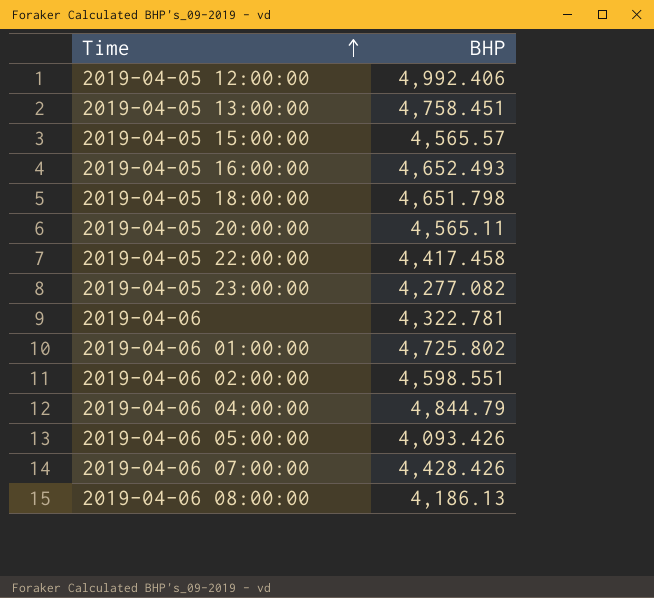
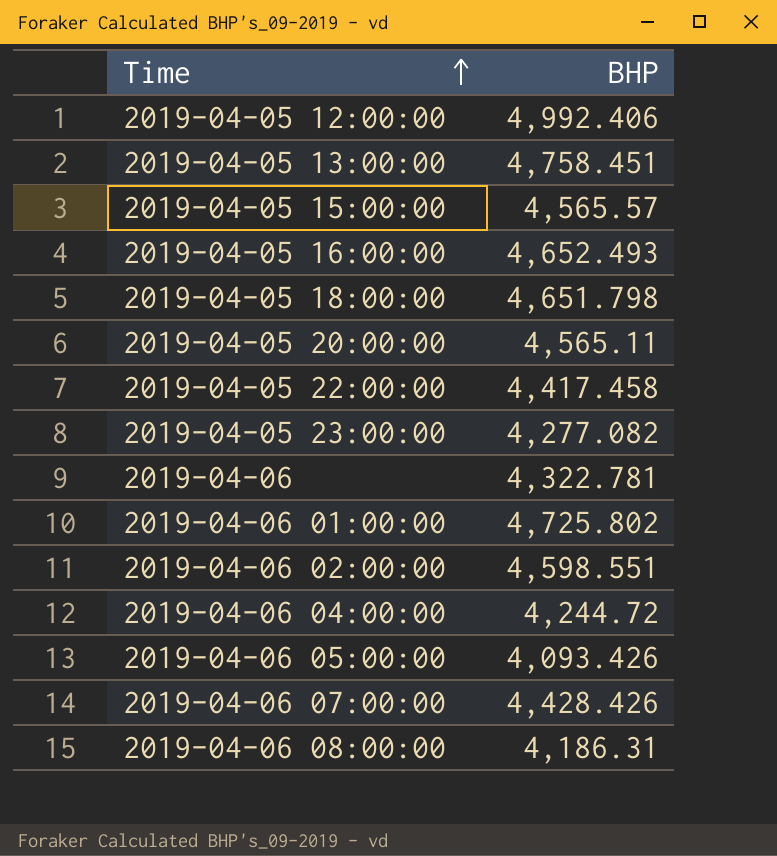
2019-04-06 04:00:00 | BHP: 4,844.79 -> 4,244.72
2019-04-06 08:00:00 | BHP: 4,186.13 -> 4,186.31

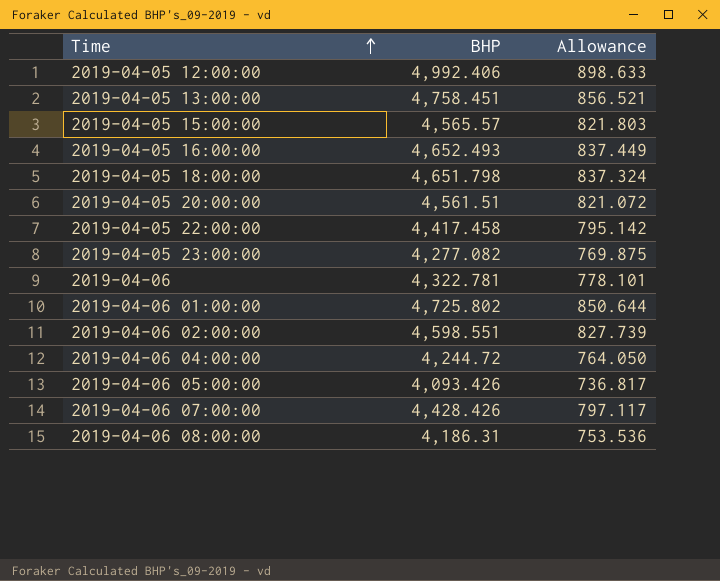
column Allowance | formula: none -> [BHP] * 0.18
2019-04-05 20:00:00 | BHP: 4,565.11 -> 4,561.51

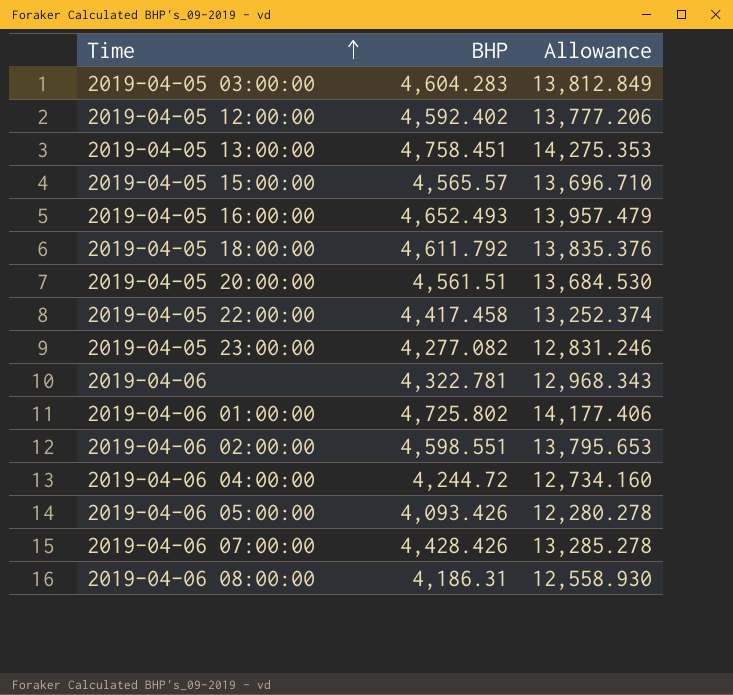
column Allowance | formula: [BHP] * 0.18 -> [BHP] * 3
row 2019-04-05 03:00:00: none -> 4,604.283 | 13,812.849
2019-04-05 12:00:00 | BHP: 4,992.406 -> 4,592.402
2019-04-05 18:00:00 | BHP: 4,651.798 -> 4,611.792

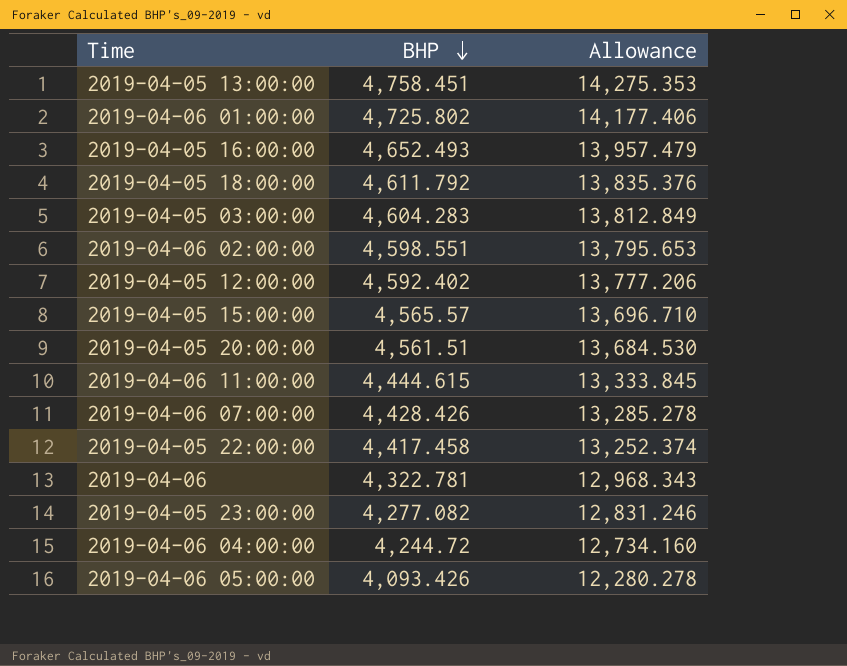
row order: Time ascending -> BHP descending
row 2019-04-06 08:00:00: 4,186.31 | 12,558.930 -> none
row 2019-04-06 11:00:00: none -> 4,444.615 | 13,333.845

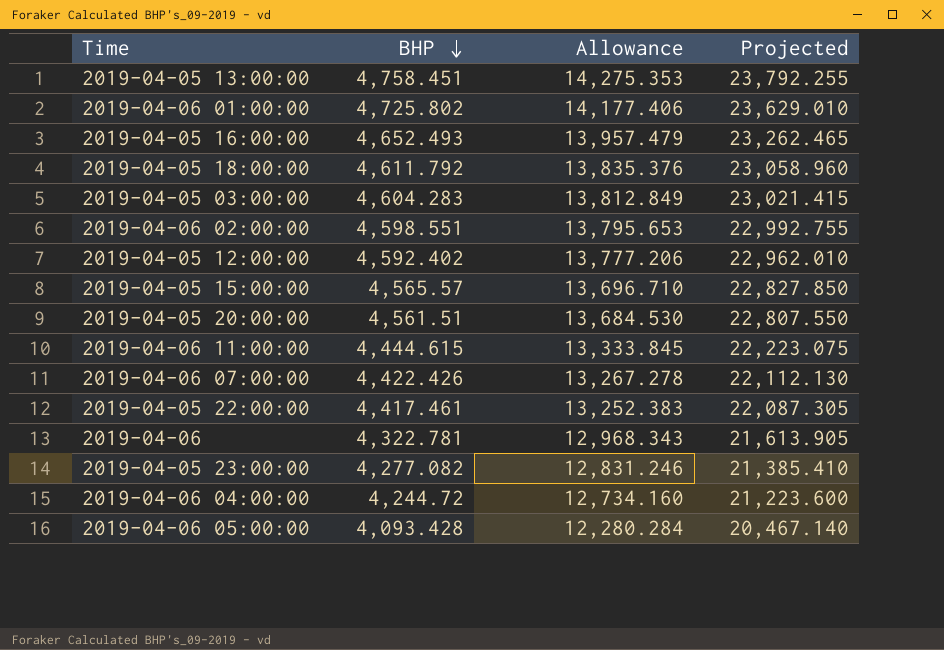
column Projected | formula: none -> [BHP] * 5
2019-04-06 07:00:00 | BHP: 4,428.426 -> 4,422.426
2019-04-06 07:00:00 | Allowance: 13,285.278 -> 13,267.278
2019-04-05 22:00:00 | BHP: 4,417.458 -> 4,417.461
2019-04-05 22:00:00 | Allowance: 13,252.374 -> 13,252.383
2019-04-06 05:00:00 | BHP: 4,093.426 -> 4,093.428
2019-04-06 05:00:00 | Allowance: 12,280.278 -> 12,280.284

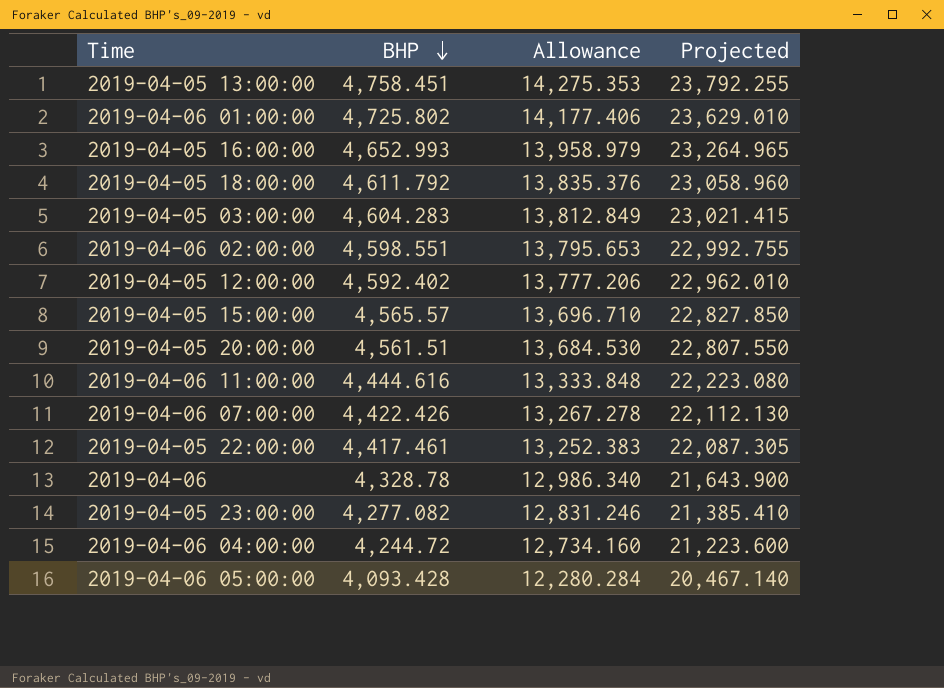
2019-04-05 16:00:00 | BHP: 4,652.493 -> 4,652.993
2019-04-05 16:00:00 | Allowance: 13,957.479 -> 13,958.979
2019-04-05 16:00:00 | Projected: 23,262.465 -> 23,264.965
2019-04-06 11:00:00 | BHP: 4,444.615 -> 4,444.616
2019-04-06 11:00:00 | Allowance: 13,333.845 -> 13,333.848
2019-04-06 11:00:00 | Projected: 22,223.075 -> 22,223.080
2019-04-06 | BHP: 4,322.781 -> 4,328.78
2019-04-06 | Allowance: 12,968.343 -> 12,986.340
2019-04-06 | Projected: 21,613.905 -> 21,643.900

